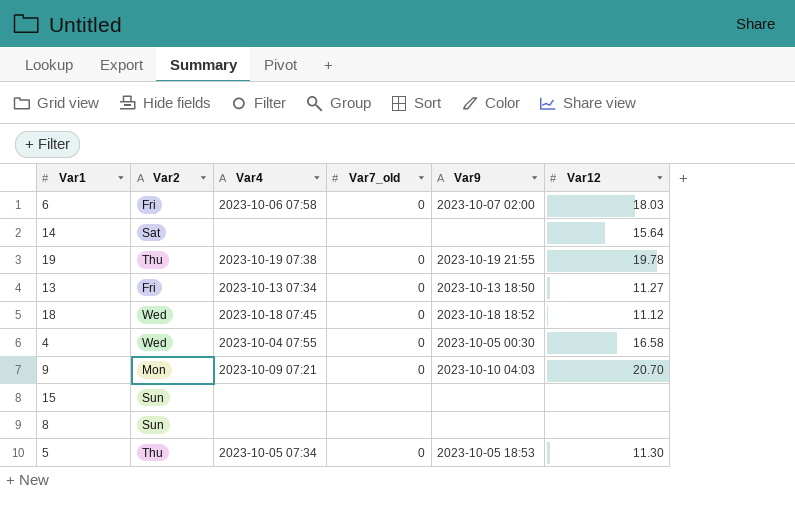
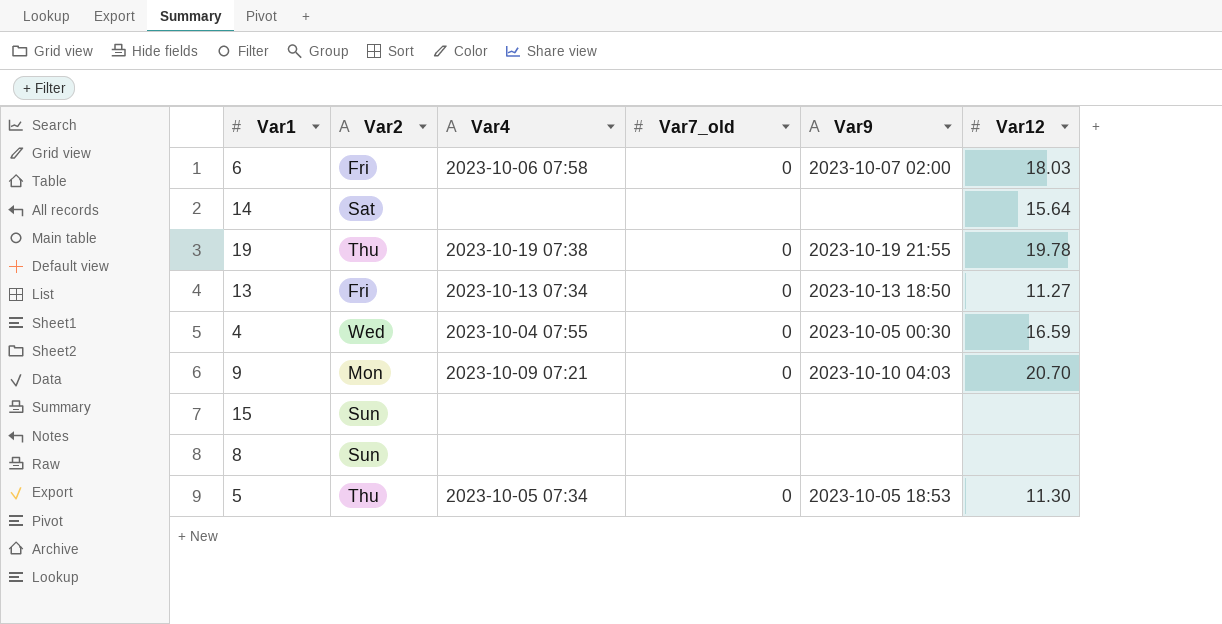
row 18: Wed | 2023-10-18 07:45 | 0 | 2023-10-18 18:52 | 11.12 -> none
4 | Var12: 16.58 -> 16.59

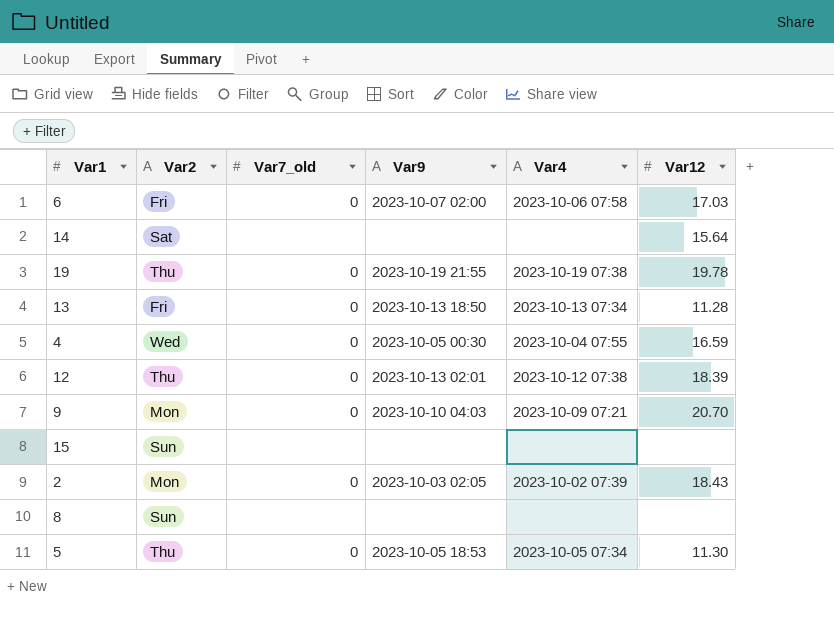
column Var4 | position: 3 -> 5
6 | Var12: 18.03 -> 17.03
13 | Var12: 11.27 -> 11.28
row 12: none -> Thu | 0 | 2023-10-13 02:01 | 2023-10-12 07:38 | 18.39
row 2: none -> Mon | 0 | 2023-10-03 02:05 | 2023-10-02 07:39 | 18.43

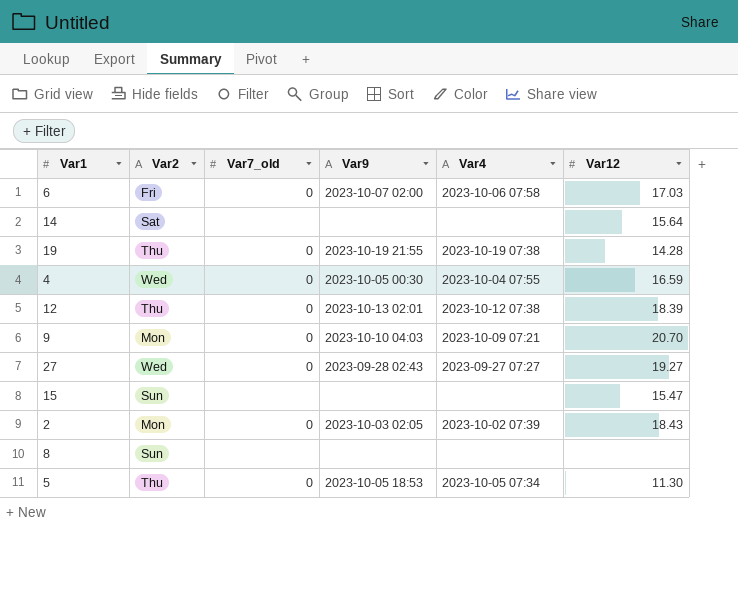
row 13: Fri | 0 | 2023-10-13 18:50 | 2023-10-13 07:34 | 11.28 -> none
19 | Var12: 19.78 -> 14.28
row 27: none -> Wed | 0 | 2023-09-28 02:43 | 2023-09-27 07:27 | 19.27
15 | Var12: none -> 15.47

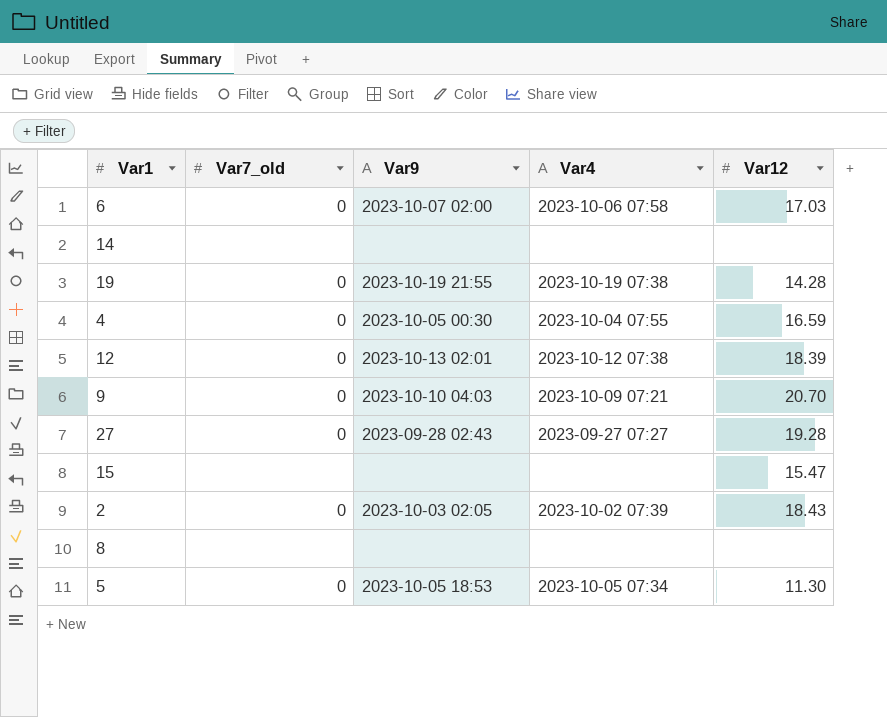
column Var2 | position: 2 -> none
14 | Var12: 15.64 -> none
27 | Var12: 19.27 -> 19.28

